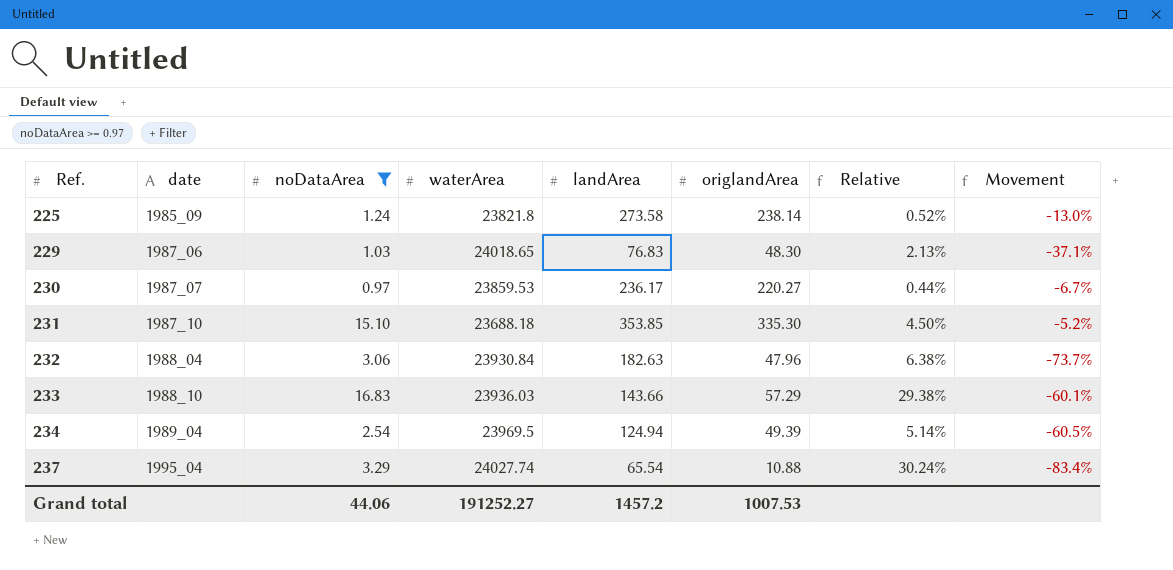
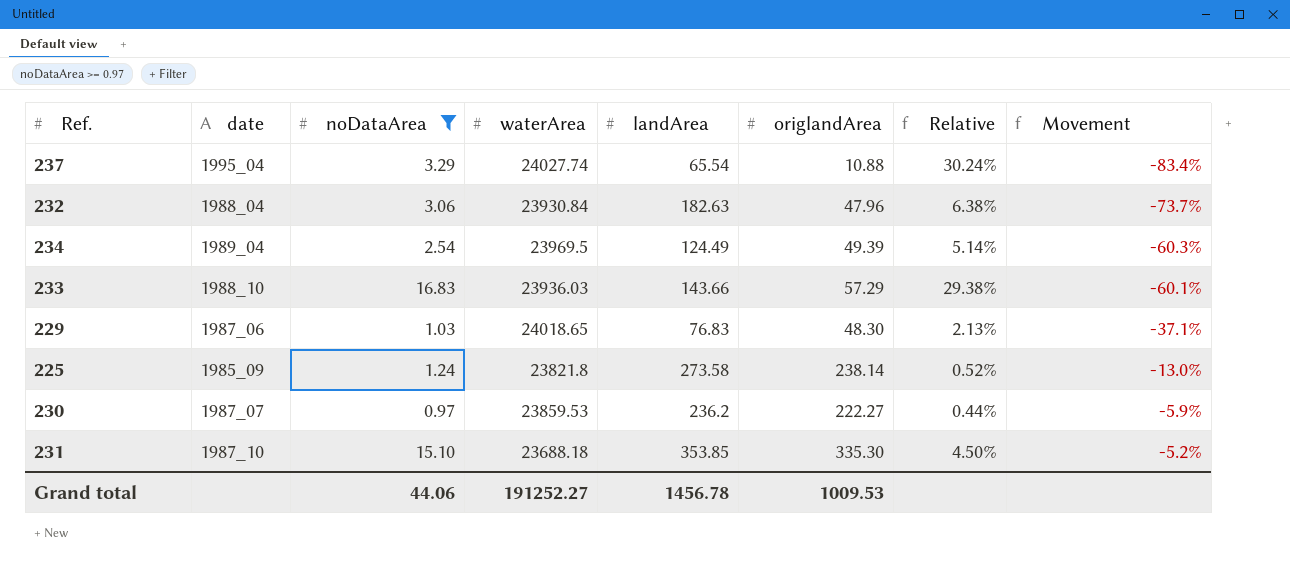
row order: Ref. ascending -> Movement ascending
234 | landArea: 124.94 -> 124.49
234 | Movement: -60.5% -> -60.3%
230 | landArea: 236.17 -> 236.2
230 | origlandArea: 220.27 -> 222.27
230 | Movement: -6.7% -> -5.9%
Grand total | landArea: 1457.2 -> 1456.78
Grand total | origlandArea: 1007.53 -> 1009.53

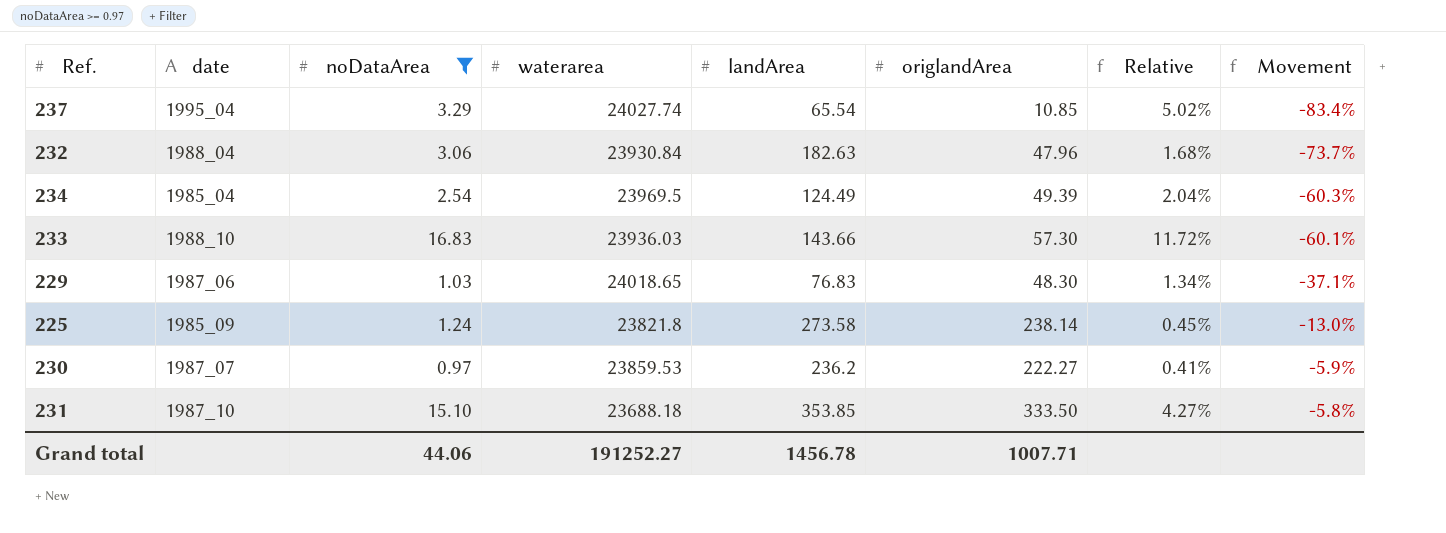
column name: waterArea -> waterarea
column Relative | formula: [noDataArea] / [origlandArea] -> [noDataArea] / [landArea]
237 | origlandArea: 10.88 -> 10.85
234 | date: 1989_04 -> 1985_04
233 | origlandArea: 57.29 -> 57.30
231 | origlandArea: 335.30 -> 333.50
231 | Movement: -5.2% -> -5.8%
Grand total | origlandArea: 1009.53 -> 1007.71

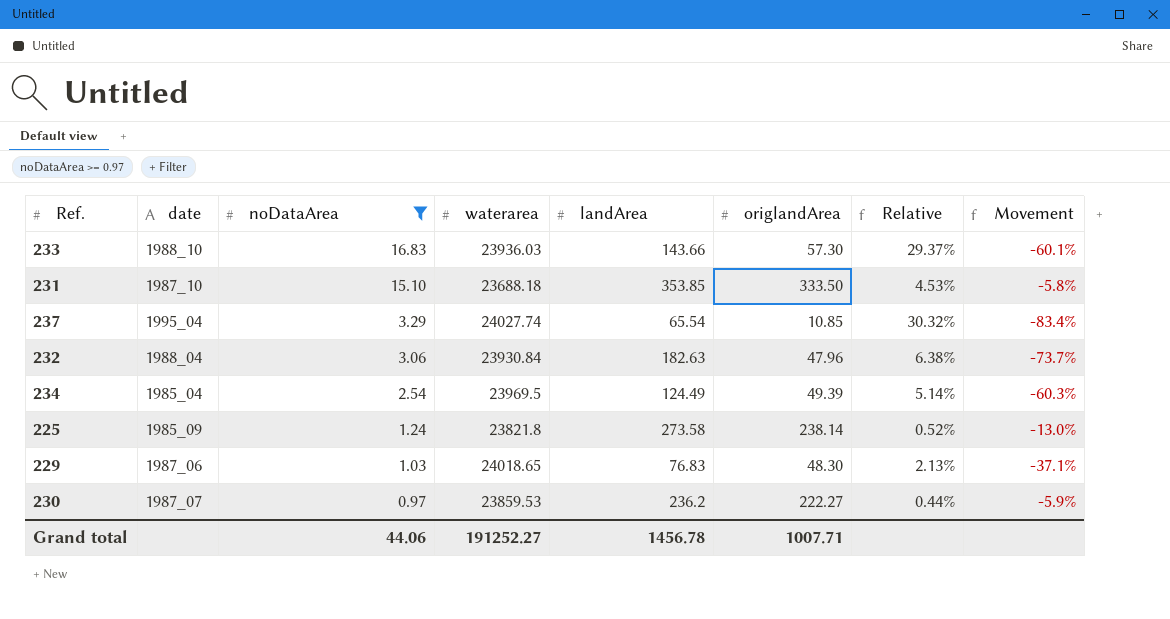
row order: Movement ascending -> noDataArea descending
column Relative | formula: [noDataArea] / [landArea] -> [noDataArea] / [origlandArea]

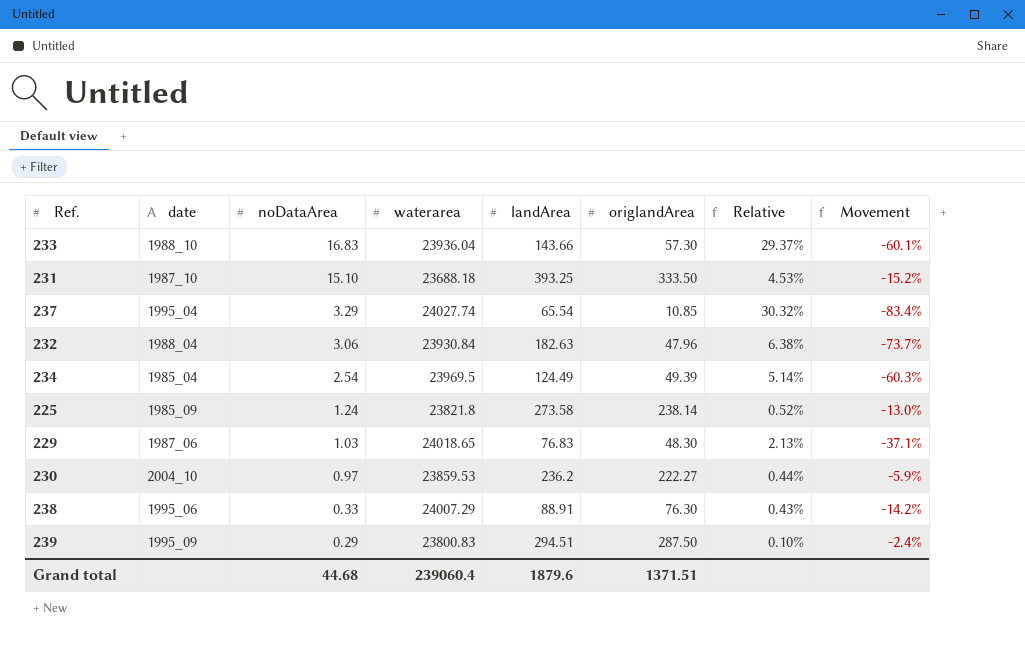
filter: noDataArea >= 0.97 -> none
233 | waterarea: 23936.03 -> 23936.04
231 | landArea: 353.85 -> 393.25
231 | Movement: -5.8% -> -15.2%
230 | date: 1987_07 -> 2004_10
Grand total | noDataArea: 44.06 -> 44.68
Grand total | waterarea: 191252.27 -> 239060.4
Grand total | landArea: 1456.78 -> 1879.6
Grand total | origlandArea: 1007.71 -> 1371.51

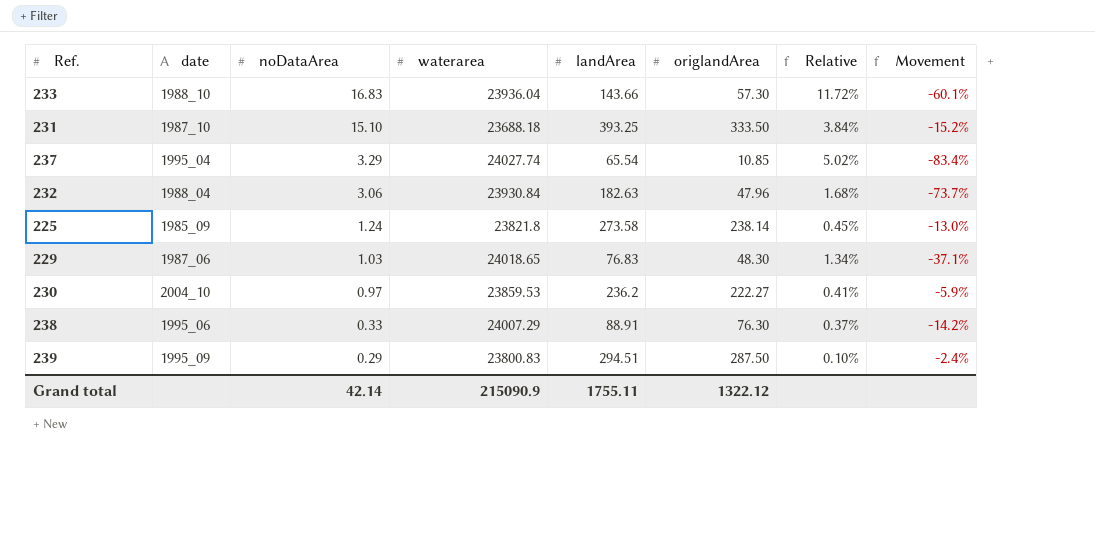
column Relative | formula: [noDataArea] / [origlandArea] -> [noDataArea] / [landArea]
row 234: 1985_04 | 2.54 | 23969.5 | 124.49 | 49.39 | 5.14% | -60.3% -> none
Grand total | noDataArea: 44.68 -> 42.14
Grand total | waterarea: 239060.4 -> 215090.9
Grand total | landArea: 1879.6 -> 1755.11
Grand total | origlandArea: 1371.51 -> 1322.12

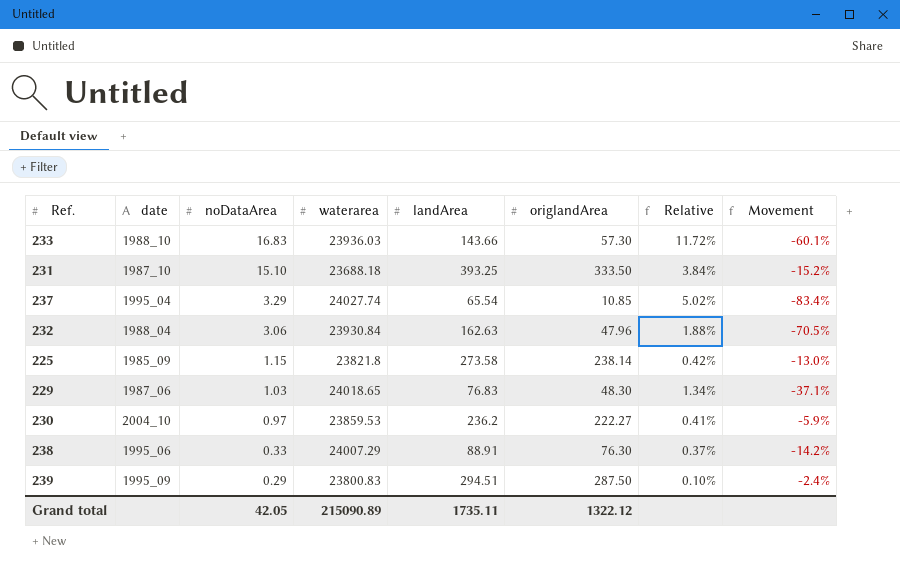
233 | waterarea: 23936.04 -> 23936.03
232 | landArea: 182.63 -> 162.63
232 | Relative: 1.68% -> 1.88%
232 | Movement: -73.7% -> -70.5%
225 | noDataArea: 1.24 -> 1.15
225 | Relative: 0.45% -> 0.42%
Grand total | noDataArea: 42.14 -> 42.05
Grand total | waterarea: 215090.9 -> 215090.89
Grand total | landArea: 1755.11 -> 1735.11

